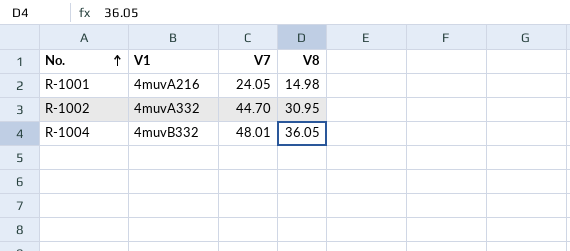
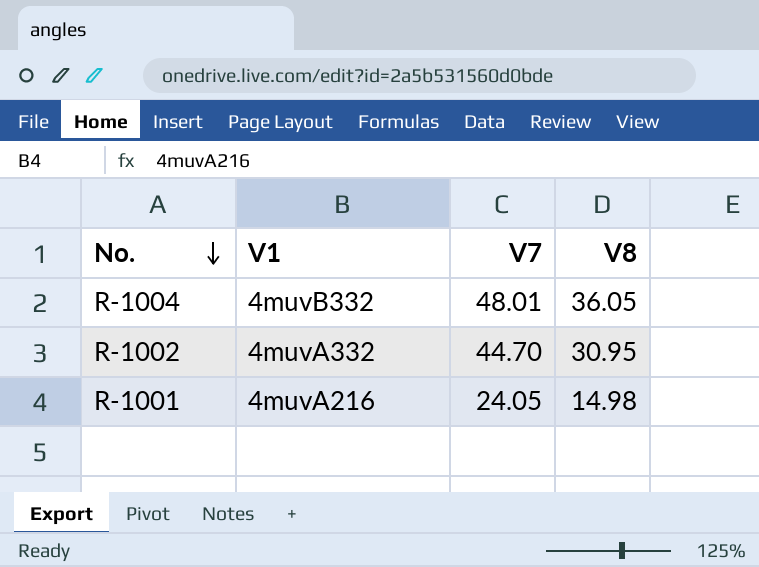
row order: No. ascending -> No. descending

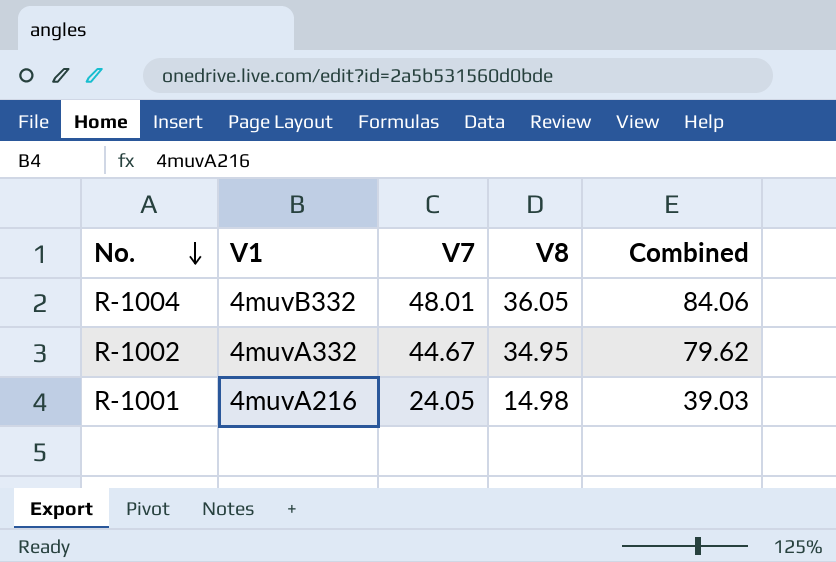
column Combined | formula: none -> [V7] + [V8]
R-1002 | V7: 44.70 -> 44.67
R-1002 | V8: 30.95 -> 34.95

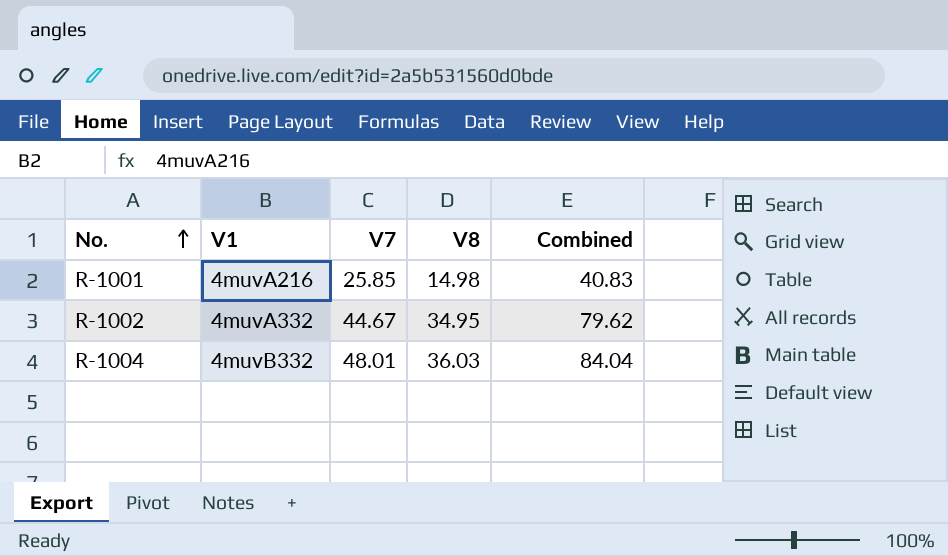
row order: No. descending -> No. ascending
R-1001 | V7: 24.05 -> 25.85
R-1001 | Combined: 39.03 -> 40.83
R-1004 | V8: 36.05 -> 36.03
R-1004 | Combined: 84.06 -> 84.04

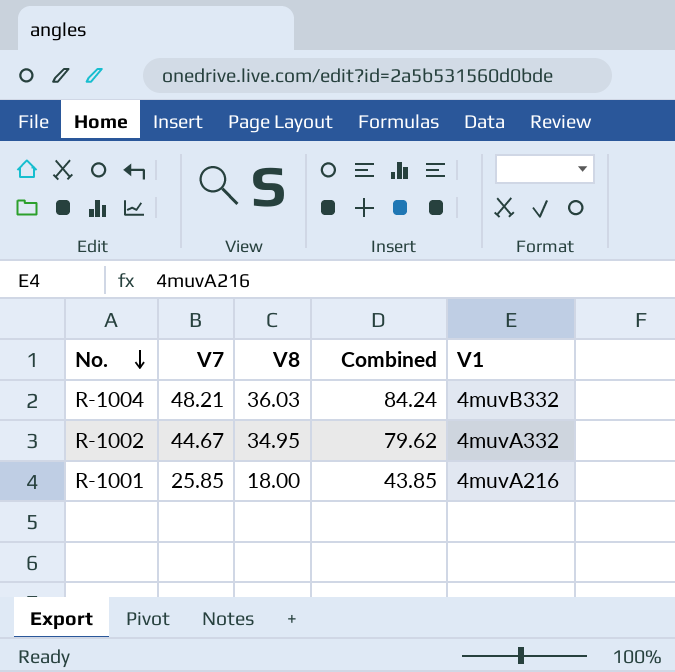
row order: No. ascending -> No. descending
column V1 | position: 2 -> 5
R-1004 | V7: 48.01 -> 48.21
R-1004 | Combined: 84.04 -> 84.24
R-1001 | V8: 14.98 -> 18.00
R-1001 | Combined: 40.83 -> 43.85

